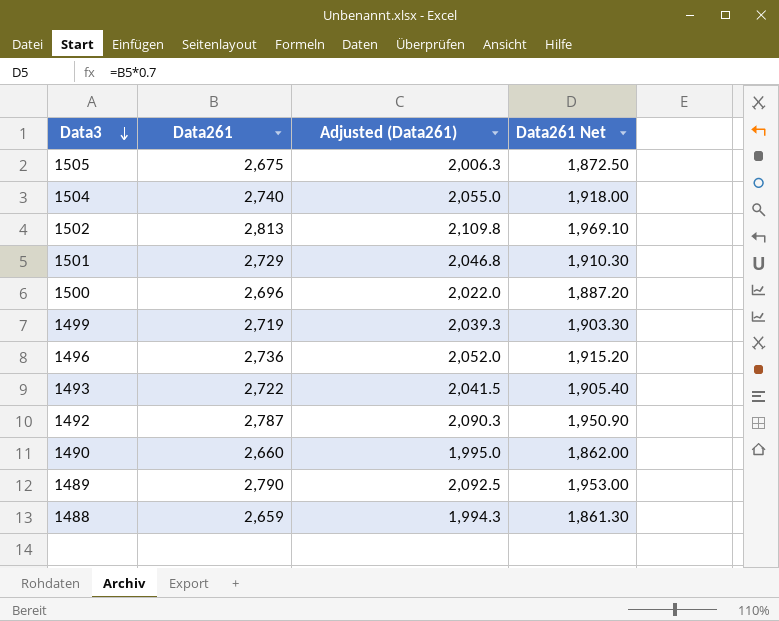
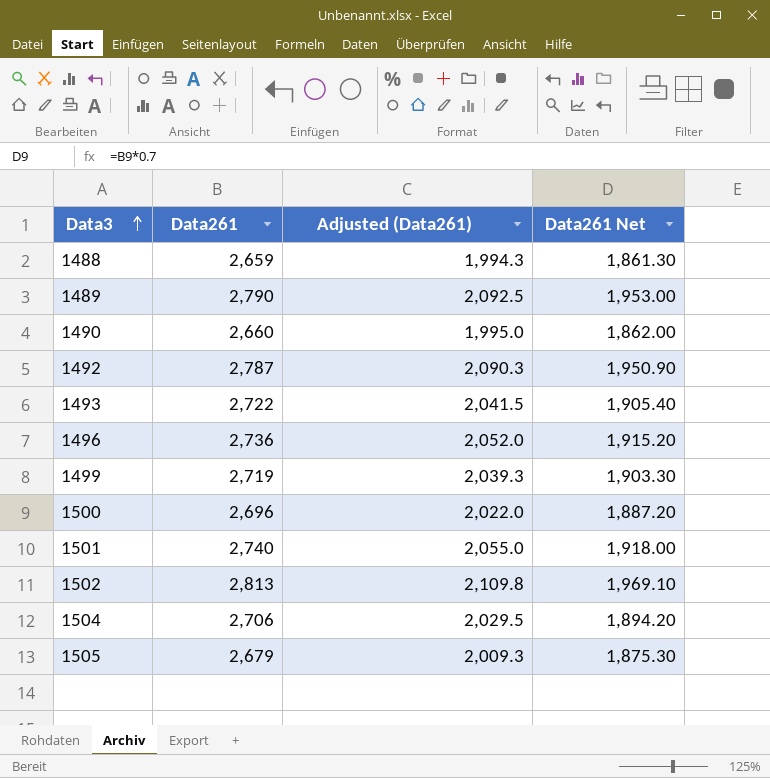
row order: Data3 descending -> Data3 ascending
1501 | Data261: 2,729 -> 2,740
1501 | Adjusted (Data261): 2,046.8 -> 2,055.0
1501 | Data261 Net: 1,910.30 -> 1,918.00
1504 | Data261: 2,740 -> 2,706
1504 | Adjusted (Data261): 2,055.0 -> 2,029.5
1504 | Data261 Net: 1,918.00 -> 1,894.20
1505 | Data261: 2,675 -> 2,679
1505 | Adjusted (Data261): 2,006.3 -> 2,009.3
1505 | Data261 Net: 1,872.50 -> 1,875.30

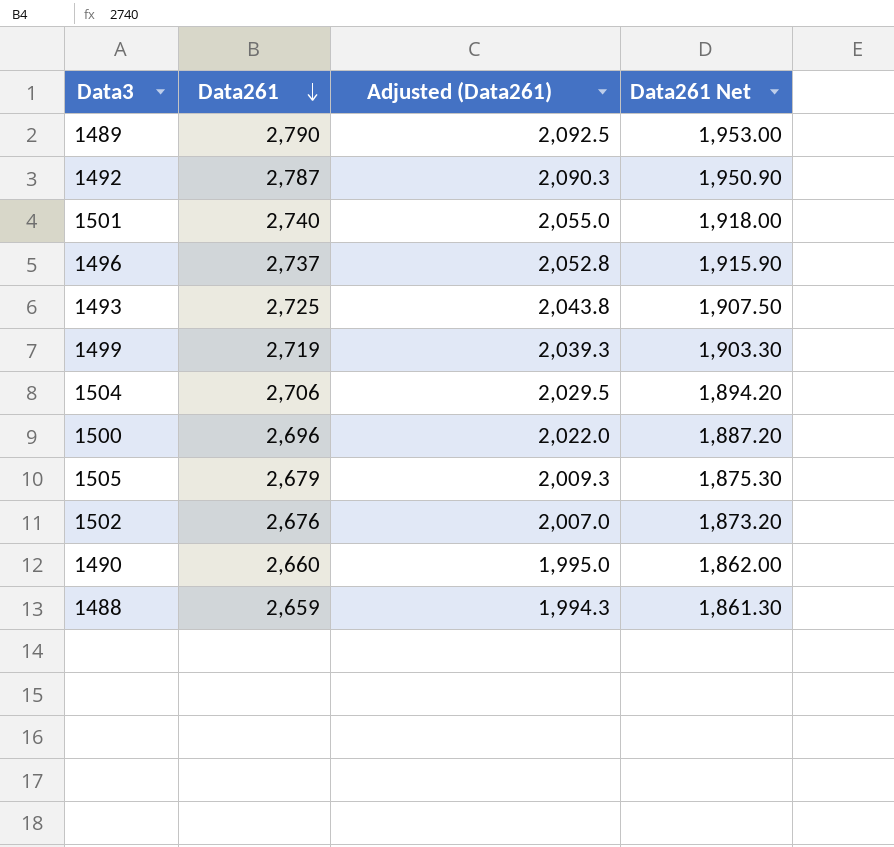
row order: Data3 ascending -> Data261 descending
1496 | Data261: 2,736 -> 2,737
1496 | Adjusted (Data261): 2,052.0 -> 2,052.8
1496 | Data261 Net: 1,915.20 -> 1,915.90
1493 | Data261: 2,722 -> 2,725
1493 | Adjusted (Data261): 2,041.5 -> 2,043.8
1493 | Data261 Net: 1,905.40 -> 1,907.50
1502 | Data261: 2,813 -> 2,676
1502 | Adjusted (Data261): 2,109.8 -> 2,007.0
1502 | Data261 Net: 1,969.10 -> 1,873.20

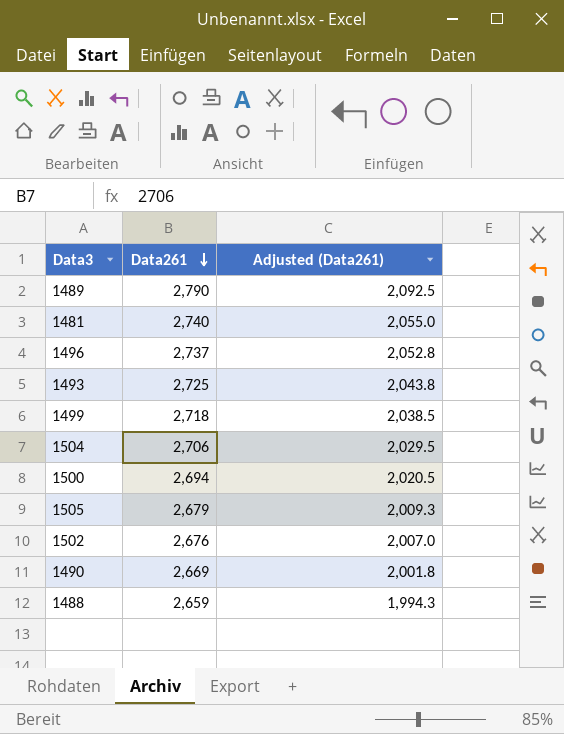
column Data261 Net | formula: [Data261] * 0.7 -> none
row 1492: 2,787 | 2,090.3 | 1,950.90 -> none
row 1501: 2,740 | 2,055.0 | 1,918.00 -> none
row 1481: none -> 2,740 | 2,055.0
1499 | Data261: 2,719 -> 2,718
1499 | Adjusted (Data261): 2,039.3 -> 2,038.5
1500 | Data261: 2,696 -> 2,694
1500 | Adjusted (Data261): 2,022.0 -> 2,020.5
1490 | Data261: 2,660 -> 2,669
1490 | Adjusted (Data261): 1,995.0 -> 2,001.8

